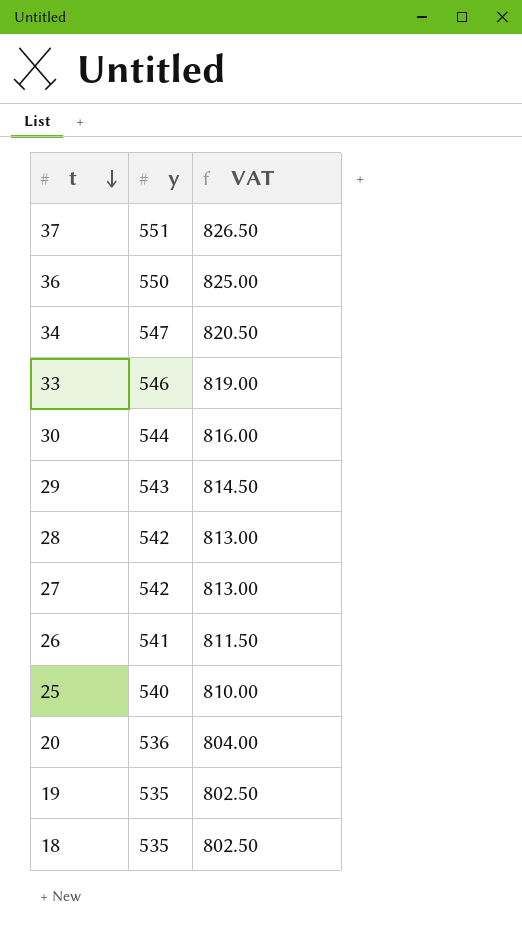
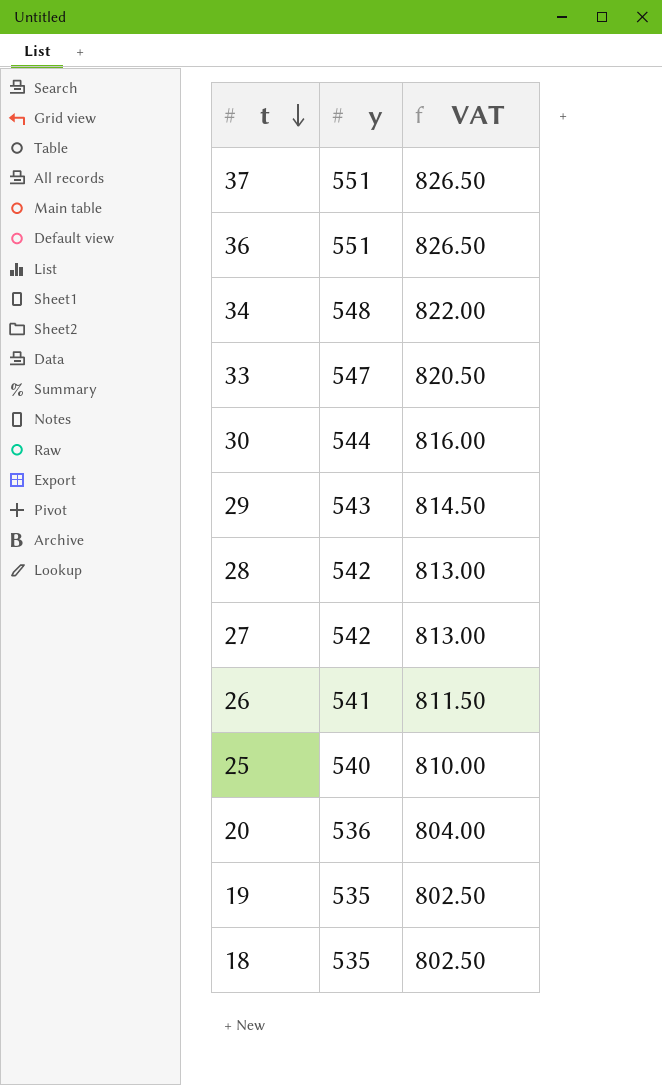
36 | y: 550 -> 551
36 | VAT: 825.00 -> 826.50
34 | y: 547 -> 548
34 | VAT: 820.50 -> 822.00
33 | y: 546 -> 547
33 | VAT: 819.00 -> 820.50

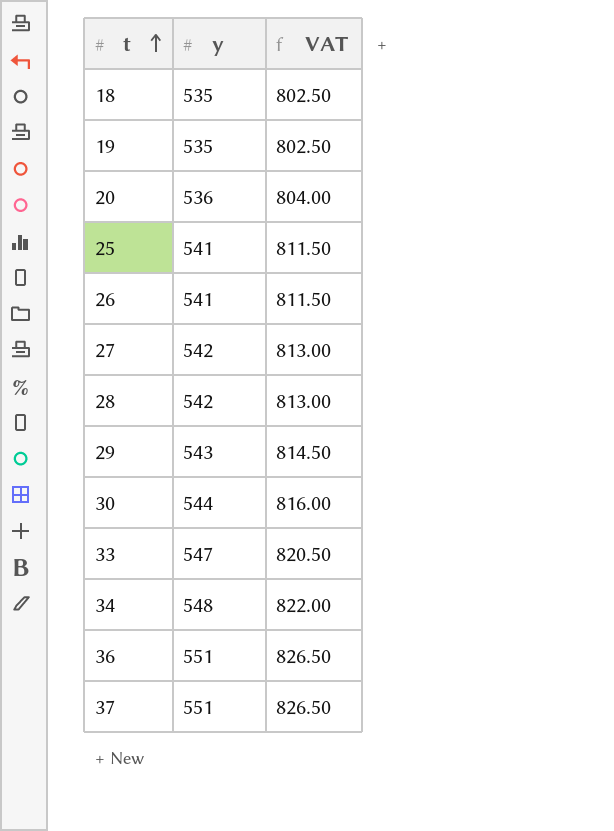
row order: t descending -> t ascending
25 | y: 540 -> 541
25 | VAT: 810.00 -> 811.50

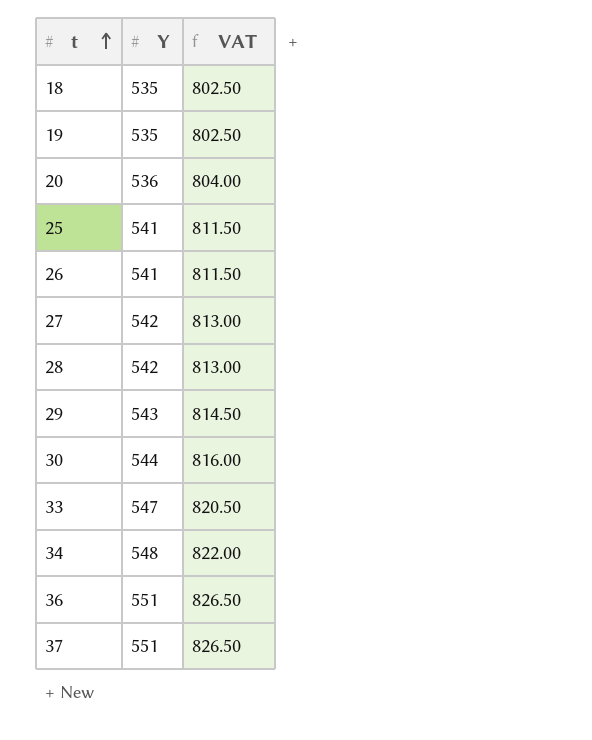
column name: y -> Y

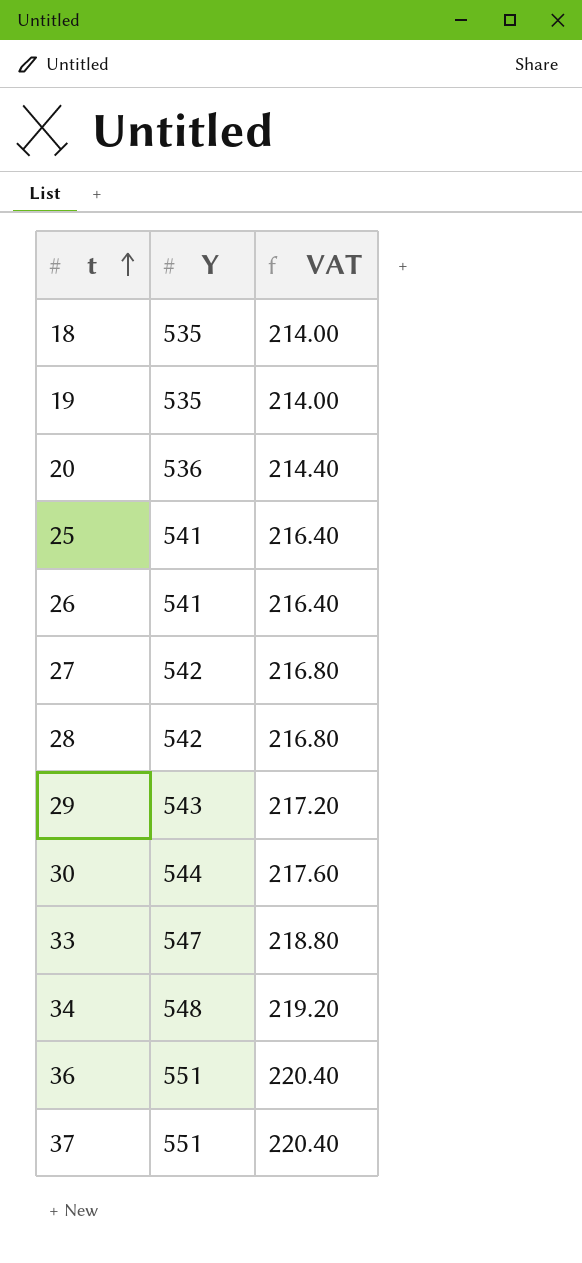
column VAT | formula: [Y] * 1.5 -> [Y] * 0.4

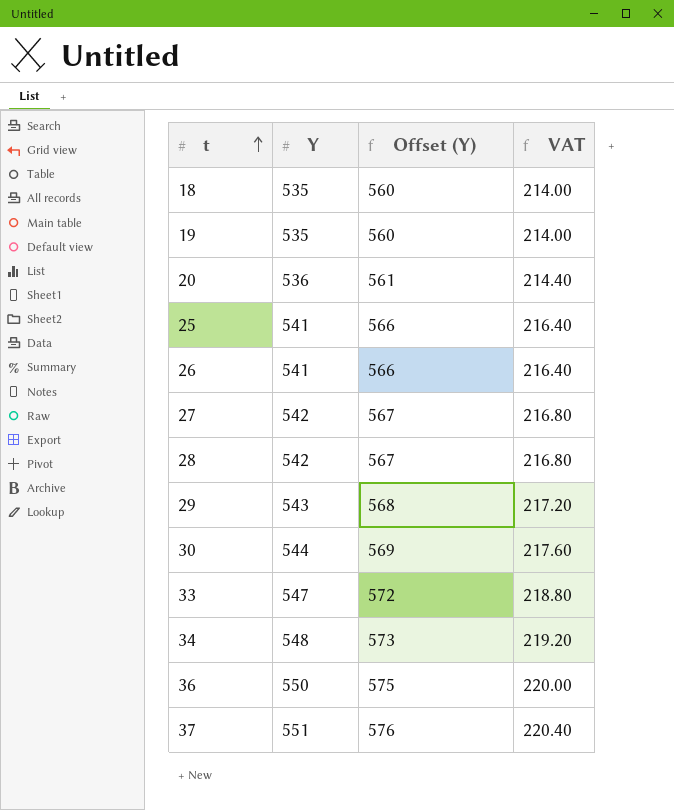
column Offset (Y) | formula: none -> [Y] + 25
36 | Y: 551 -> 550
36 | VAT: 220.40 -> 220.00

